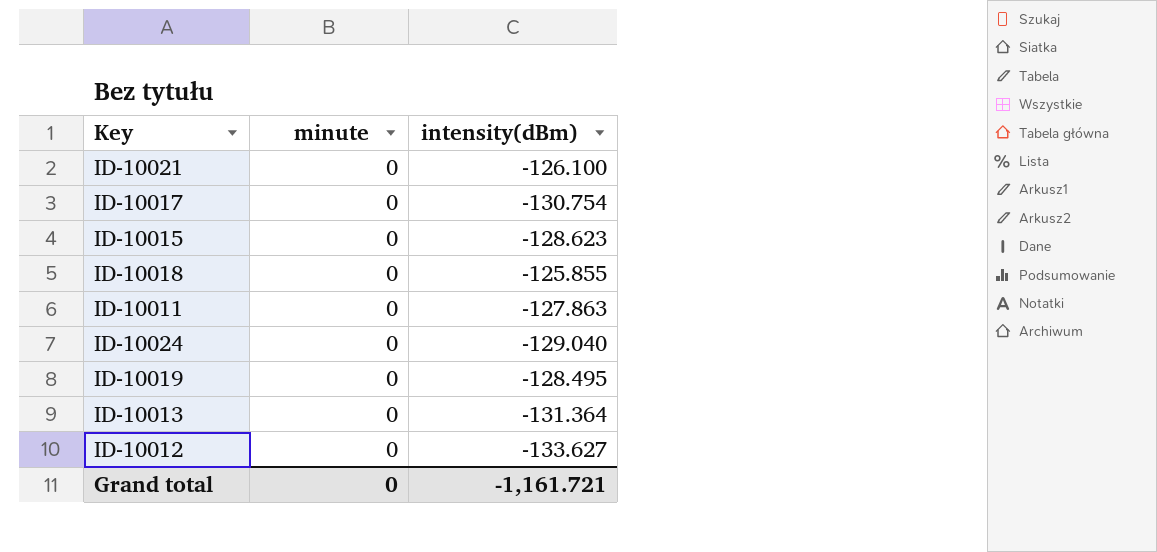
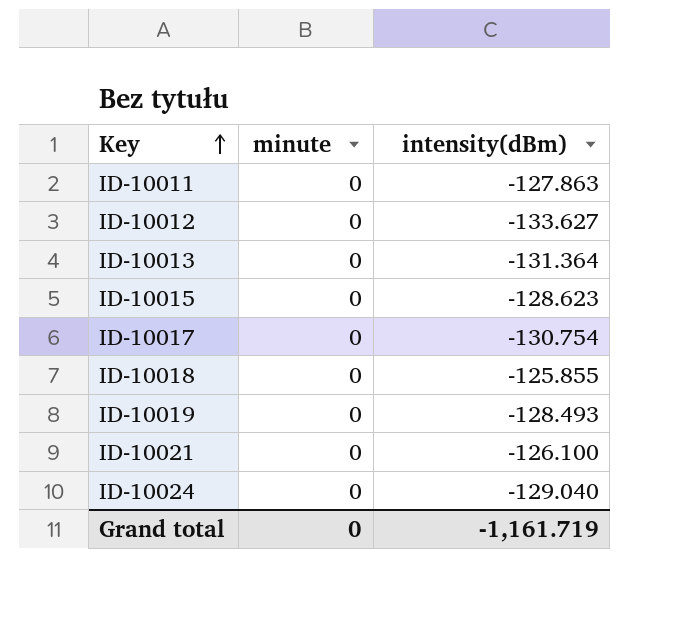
row order: none -> Key ascending
ID-10019 | intensity(dBm): -128.495 -> -128.493
Grand total | intensity(dBm): -1,161.721 -> -1,161.719

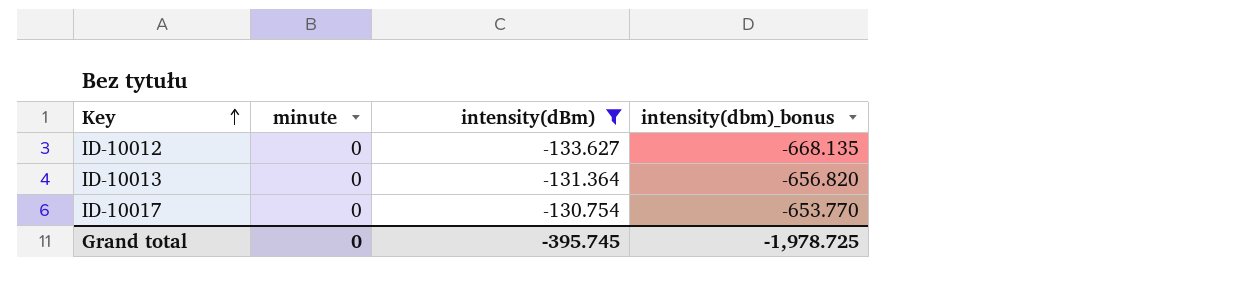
filter: none -> intensity(dBm) <= -130.754
column intensity(dbm)_bonus | formula: none -> [intensity(dBm)] * 5
Grand total | intensity(dBm): -1,161.719 -> -395.745

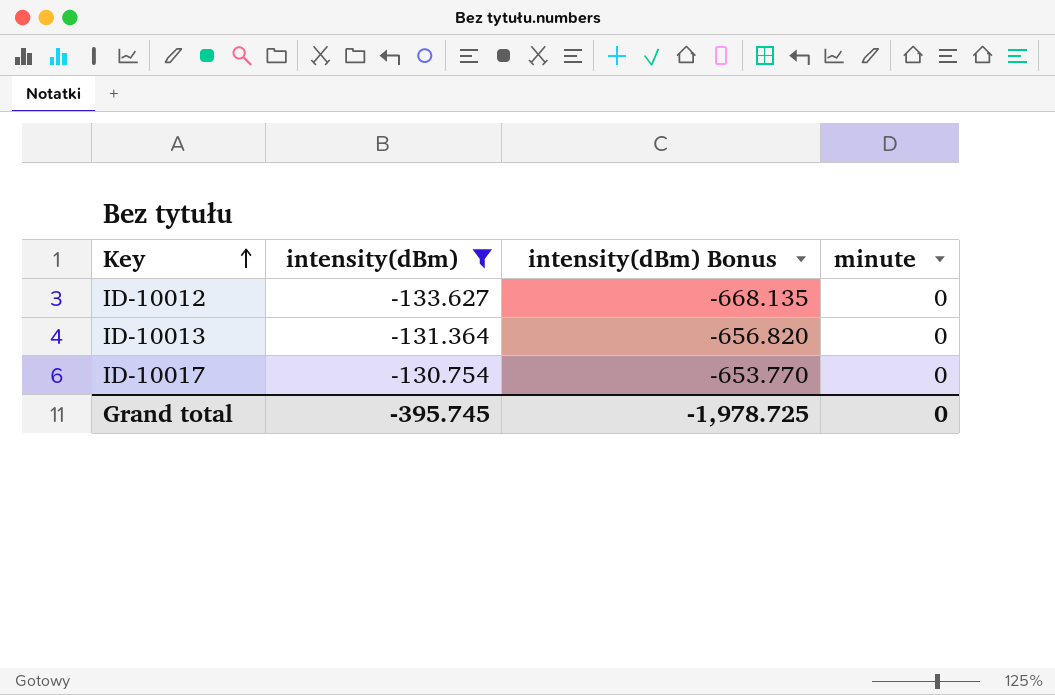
column name: intensity(dbm)_bonus -> intensity(dBm) Bonus
column minute | position: 2 -> 4

